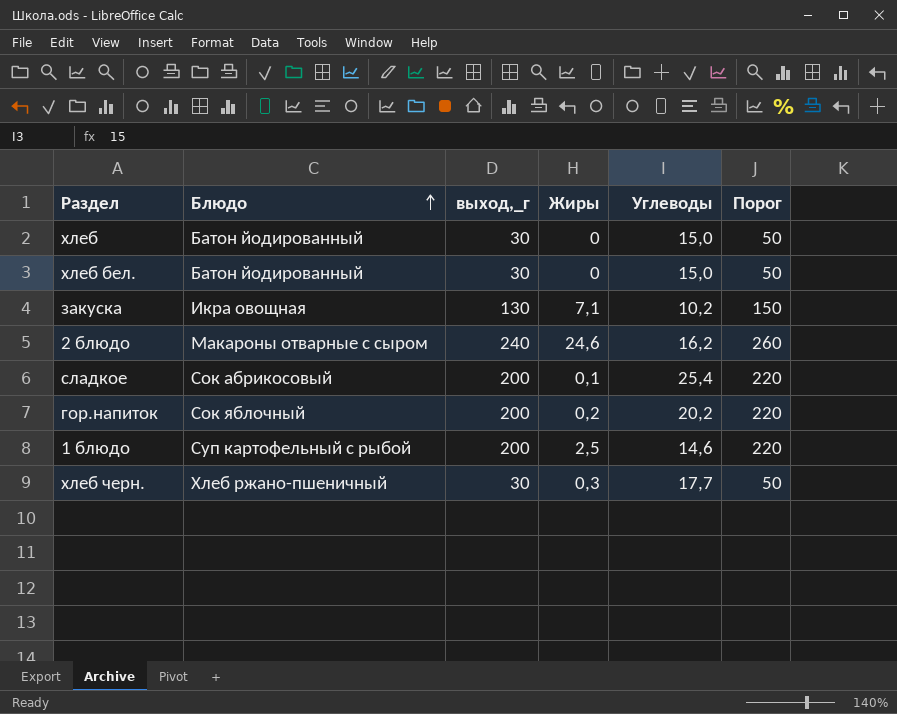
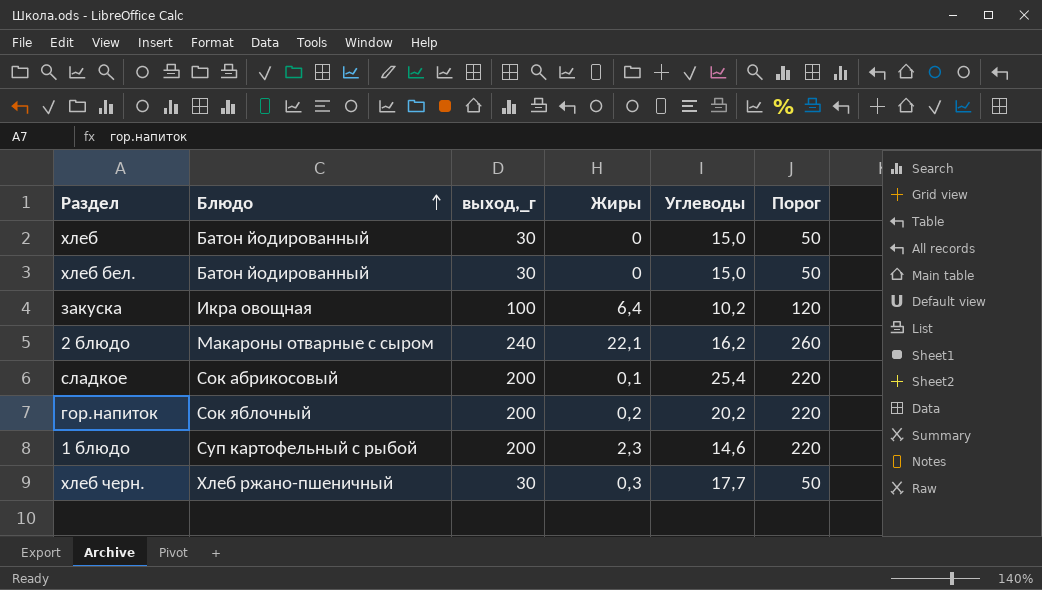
закуска | выход,_г: 130 -> 100
закуска | Жиры: 7,1 -> 6,4
закуска | Порог: 150 -> 120
2 блюдо | Жиры: 24,6 -> 22,1
1 блюдо | Жиры: 2,5 -> 2,3

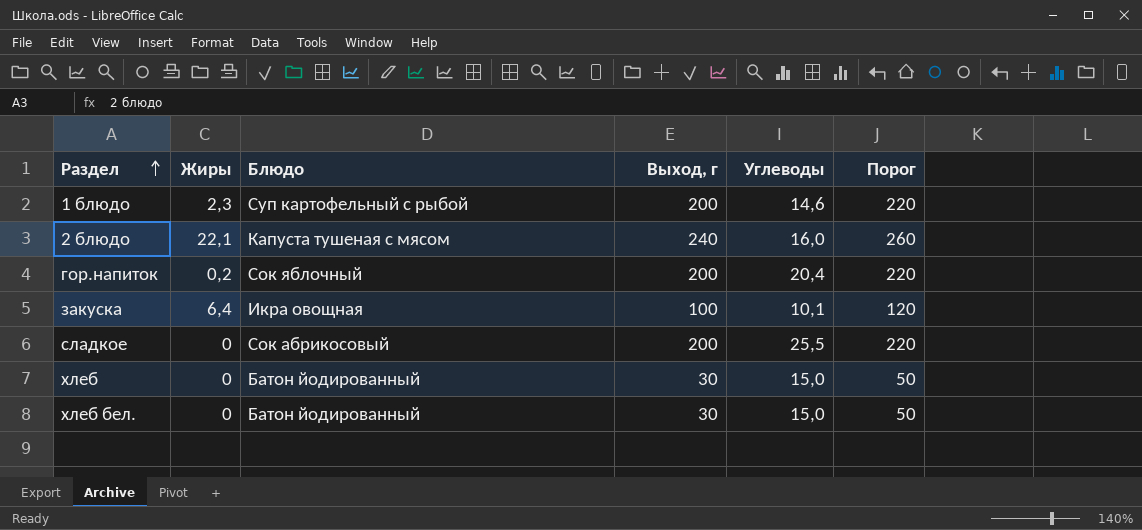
row order: Блюдо ascending -> Раздел ascending
column Жиры | position: 4 -> 2
column name: выход,_г -> Выход, г
row хлеб черн.: Хлеб ржано-пшеничный | 30 | 0,3 | 17,7 | 50 -> none
2 блюдо | Блюдо: Макароны отварные с сыром -> Капуста тушеная с мясом
2 блюдо | Углеводы: 16,2 -> 16,0
гор.напиток | Углеводы: 20,2 -> 20,4
закуска | Углеводы: 10,2 -> 10,1
сладкое | Жиры: 0,1 -> 0
сладкое | Углеводы: 25,4 -> 25,5

